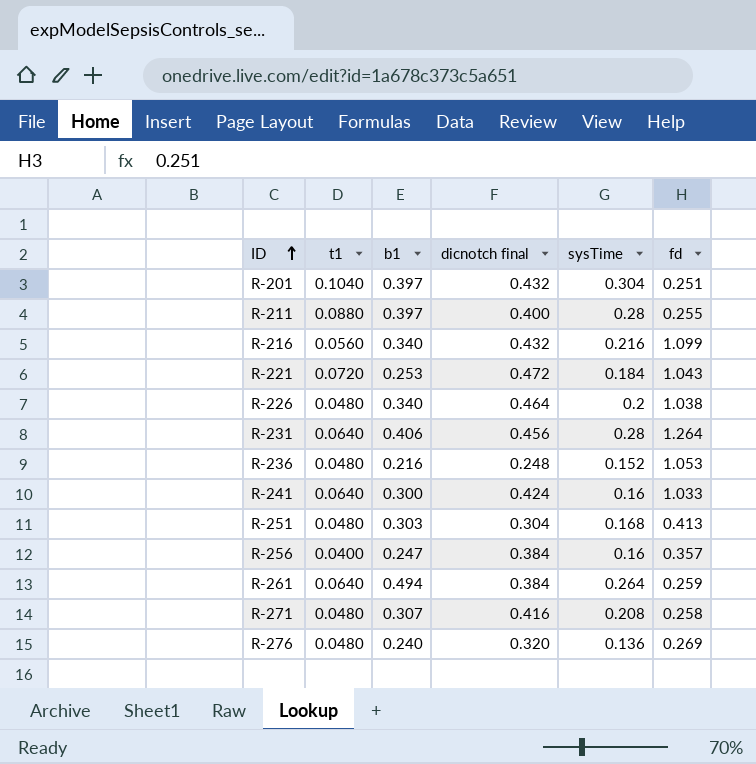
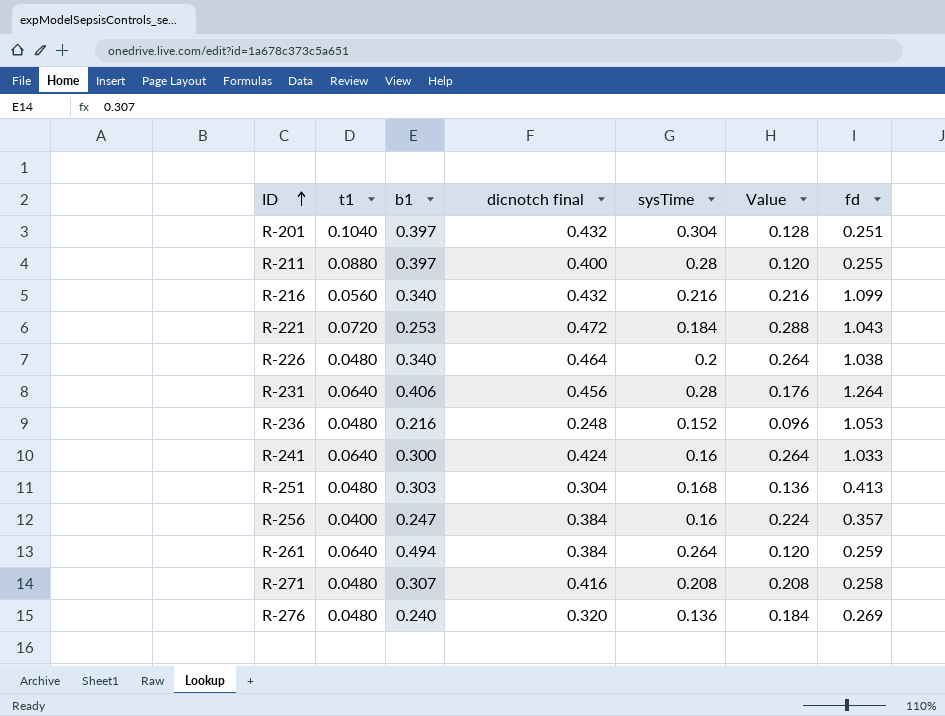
column Value | formula: none -> [dicnotch final] - [sysTime]

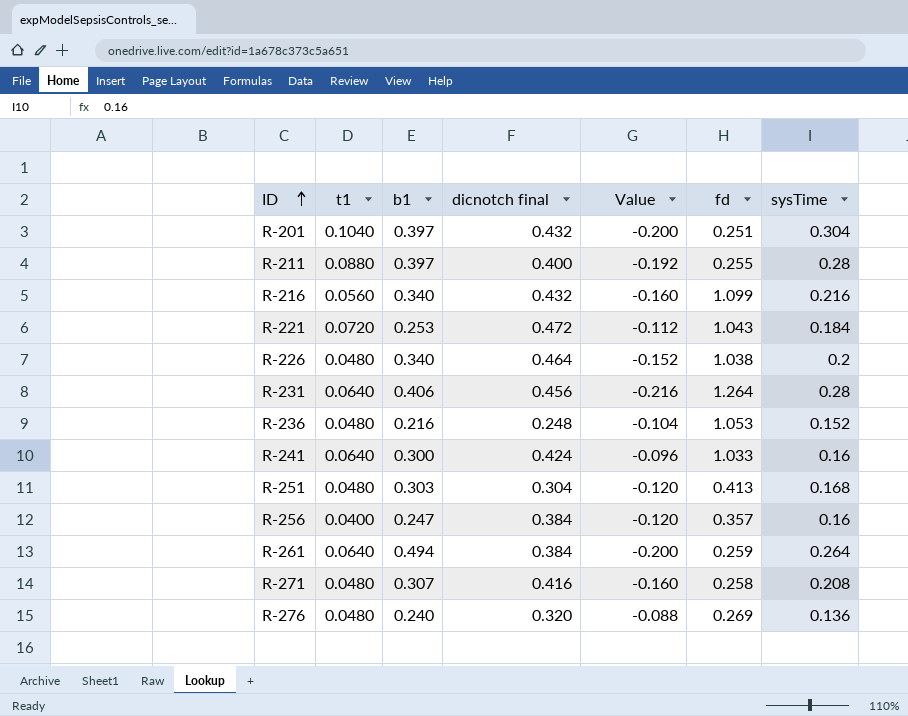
column Value | formula: [dicnotch final] - [sysTime] -> [t1] - [sysTime]
column sysTime | position: 5 -> 7

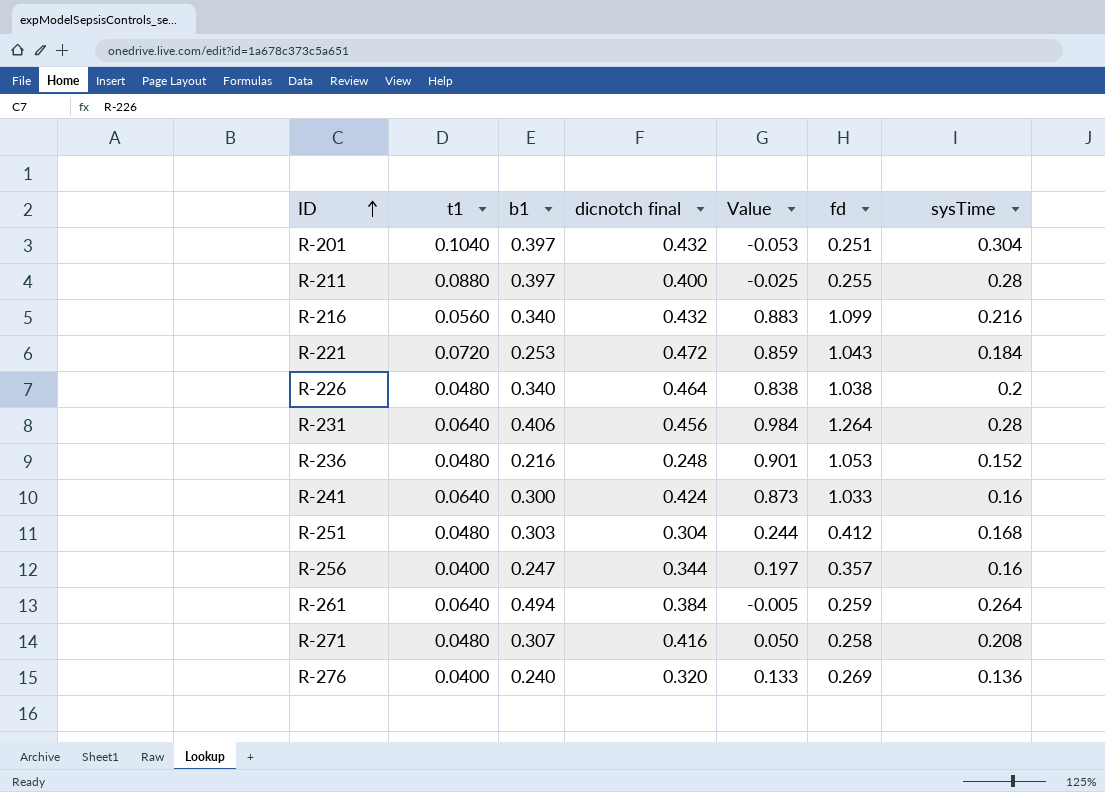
column Value | formula: [t1] - [sysTime] -> [fd] - [sysTime]
R-251 | fd: 0.413 -> 0.412
R-256 | dicnotch final: 0.384 -> 0.344
R-276 | t1: 0.0480 -> 0.0400

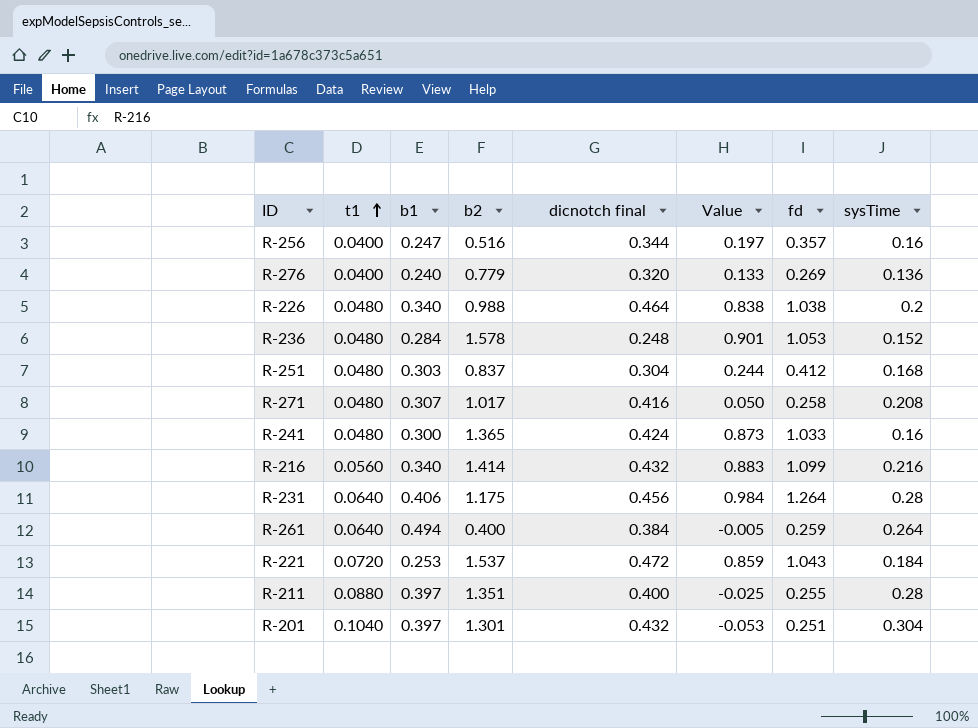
row order: ID ascending -> t1 ascending
column b2 | position: none -> 4
R-236 | b1: 0.216 -> 0.284
R-241 | t1: 0.0640 -> 0.0480

